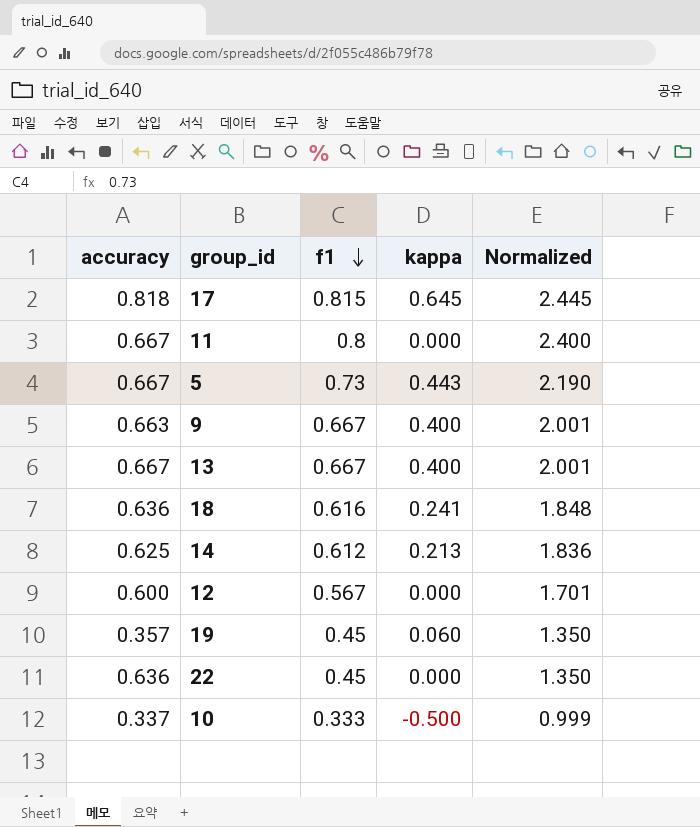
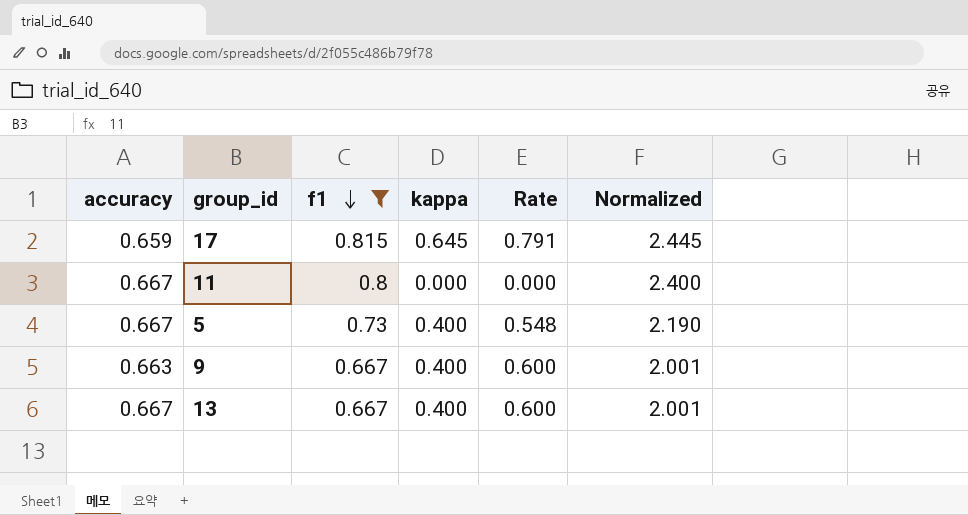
filter: none -> f1 >= 0.667
column Rate | formula: none -> [kappa] / [f1]
17 | accuracy: 0.818 -> 0.659
5 | kappa: 0.443 -> 0.400

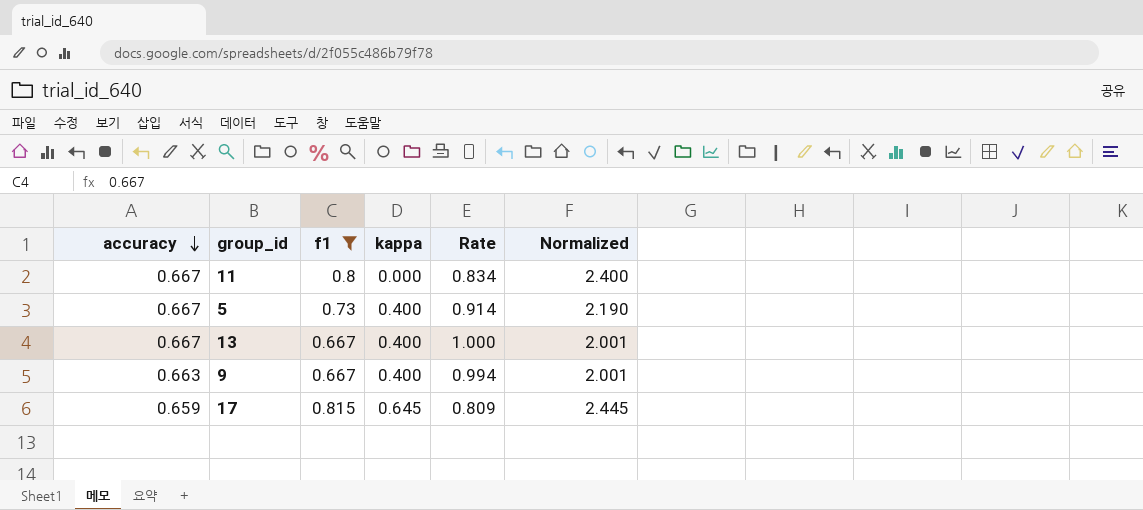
row order: f1 descending -> accuracy descending
column Rate | formula: [kappa] / [f1] -> [accuracy] / [f1]

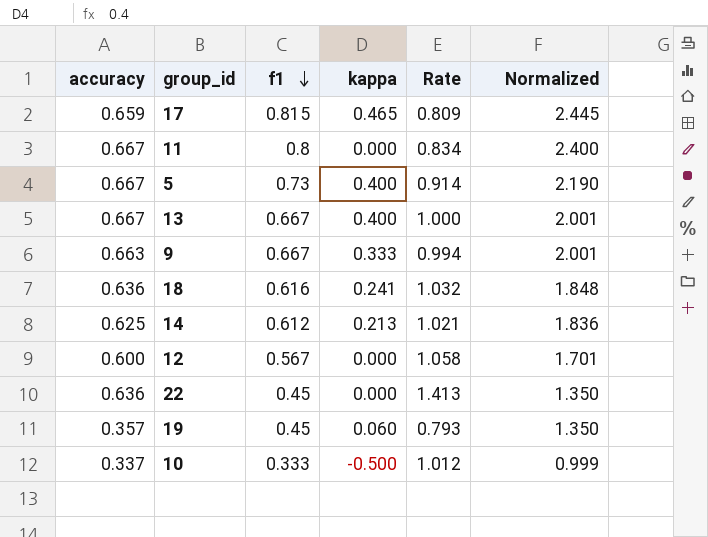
filter: f1 >= 0.667 -> none
row order: accuracy descending -> f1 descending
17 | kappa: 0.645 -> 0.465
9 | kappa: 0.400 -> 0.333

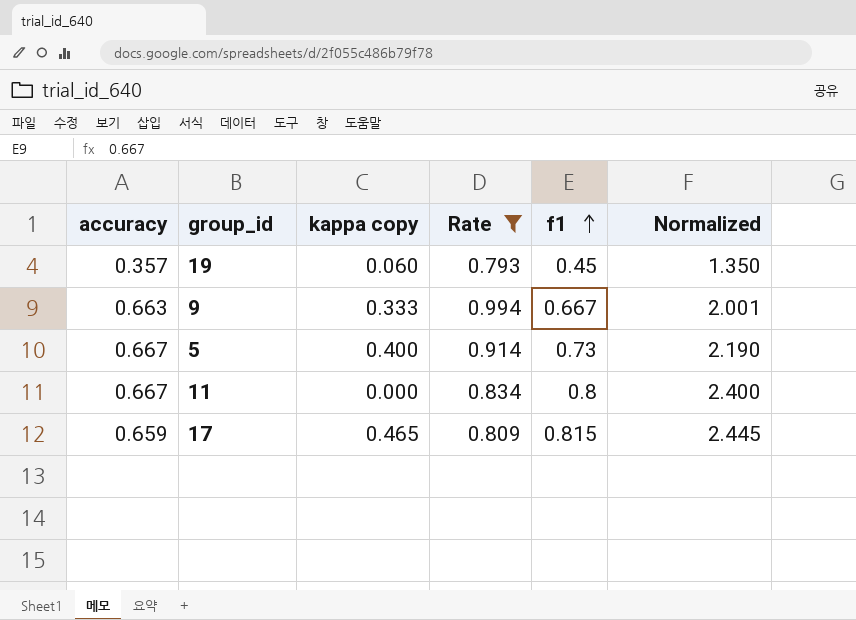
filter: none -> Rate <= 0.994
row order: f1 descending -> f1 ascending
column name: kappa -> kappa copy
column f1 | position: 3 -> 5

